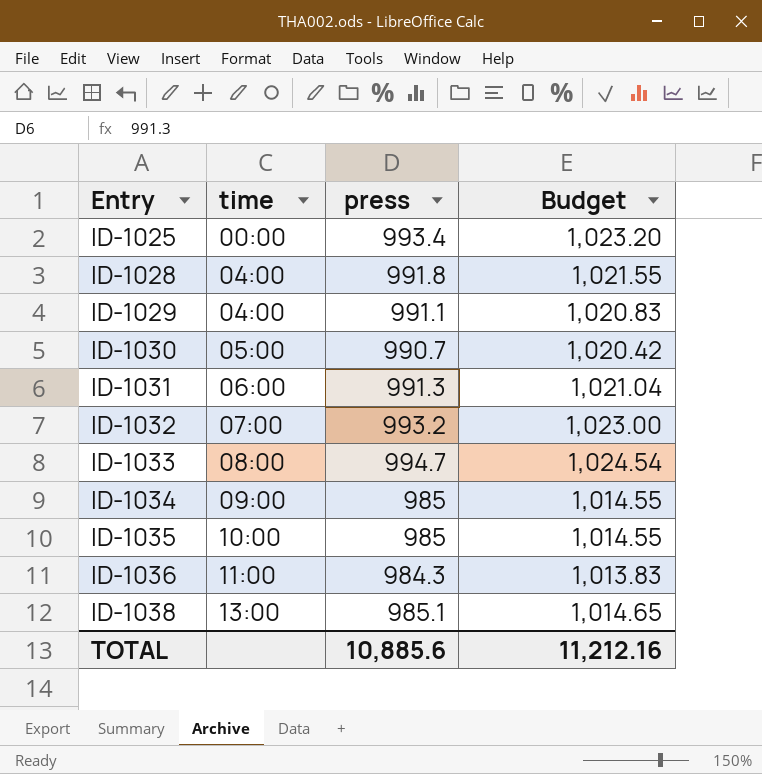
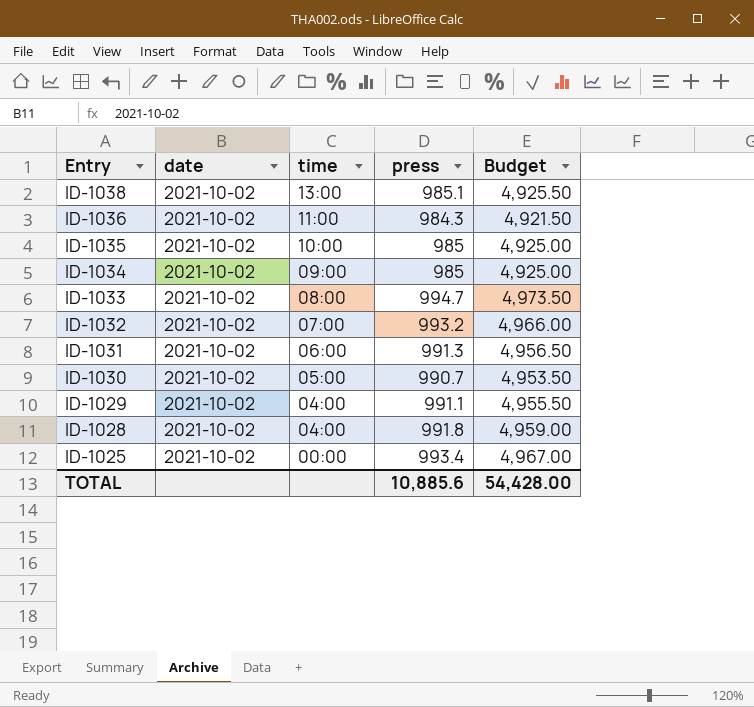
row order: Entry ascending -> Entry descending
column date | position: none -> 2
column Budget | formula: [press] * 1.03 -> [press] * 5
TOTAL | Budget: 11,212.16 -> 54,428.00

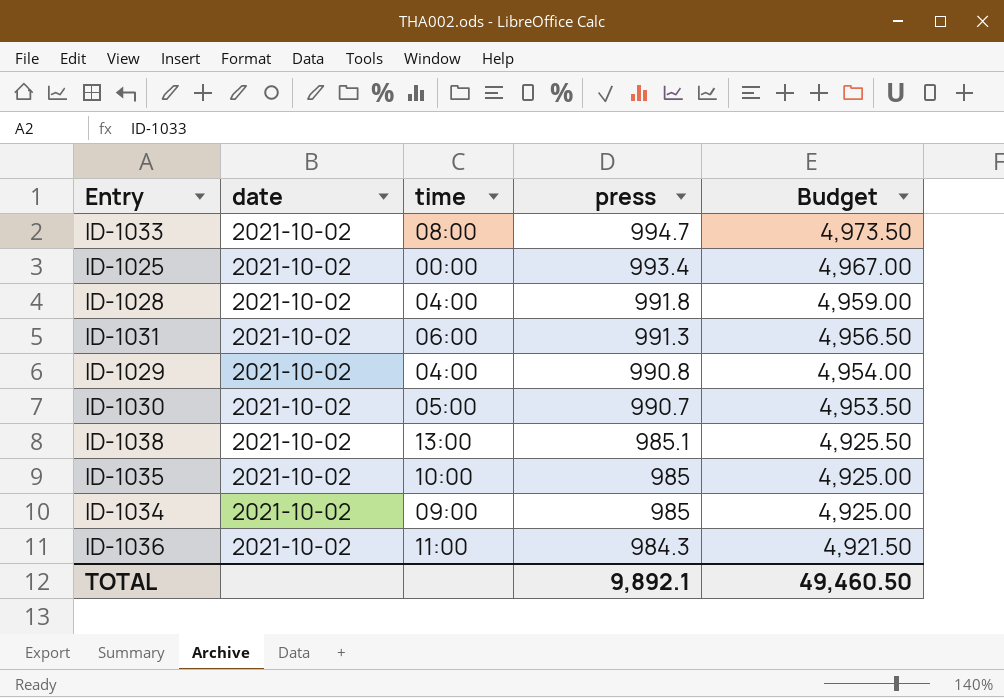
row order: Entry descending -> press descending
row ID-1032: 2021-10-02 | 07:00 | 993.2 | 4,966.00 -> none
ID-1029 | press: 991.1 -> 990.8
ID-1029 | Budget: 4,955.50 -> 4,954.00
TOTAL | press: 10,885.6 -> 9,892.1
TOTAL | Budget: 54,428.00 -> 49,460.50

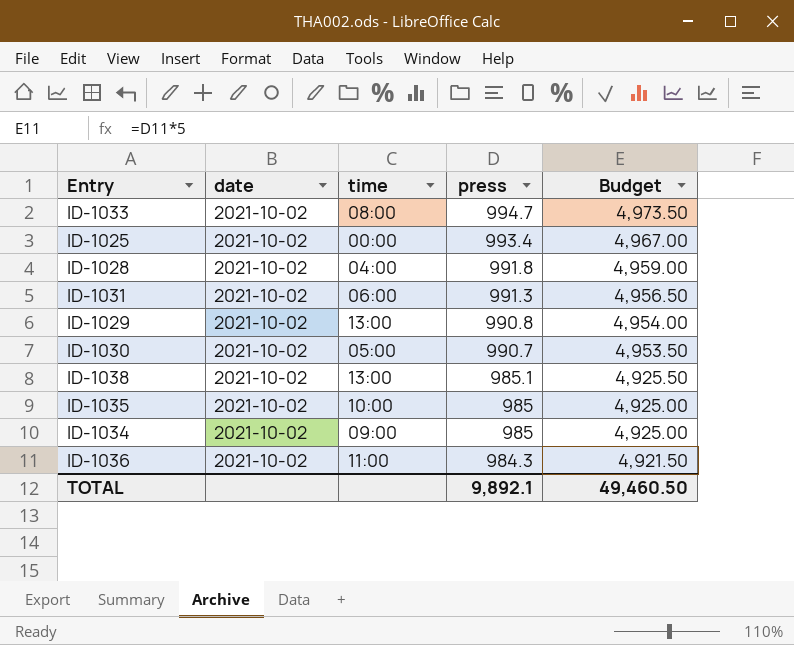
ID-1029 | time: 04:00 -> 13:00

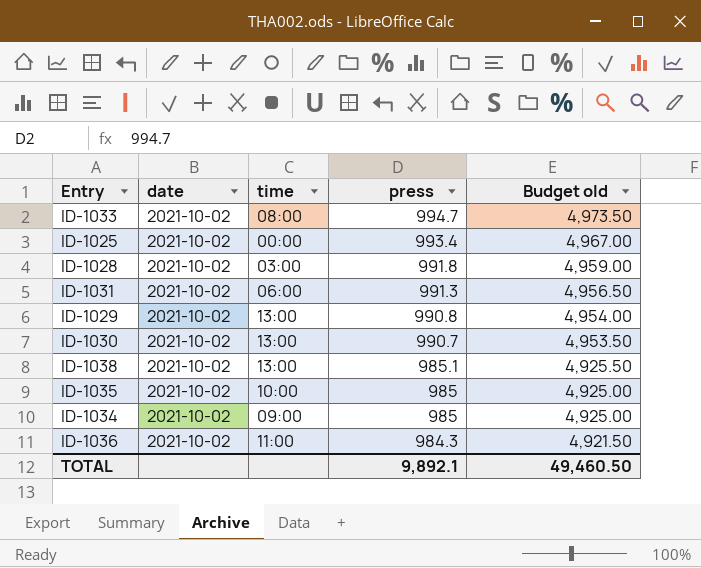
column name: Budget -> Budget old
ID-1028 | time: 04:00 -> 03:00
ID-1030 | time: 05:00 -> 13:00

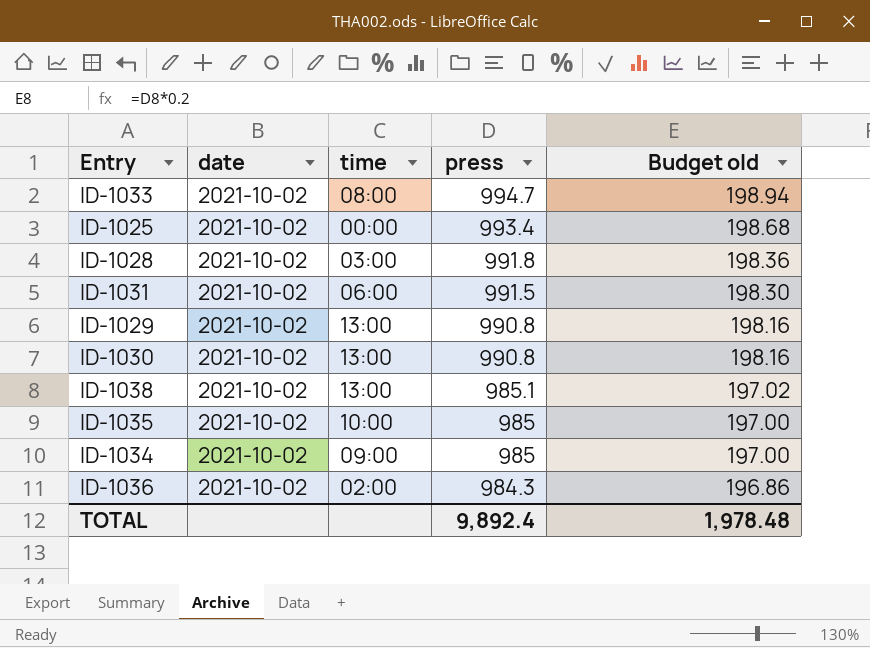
column Budget old | formula: [press] * 5 -> [press] * 0.2
ID-1031 | press: 991.3 -> 991.5
ID-1030 | press: 990.7 -> 990.8
ID-1036 | time: 11:00 -> 02:00
TOTAL | press: 9,892.1 -> 9,892.4
TOTAL | Budget old: 49,460.50 -> 1,978.48

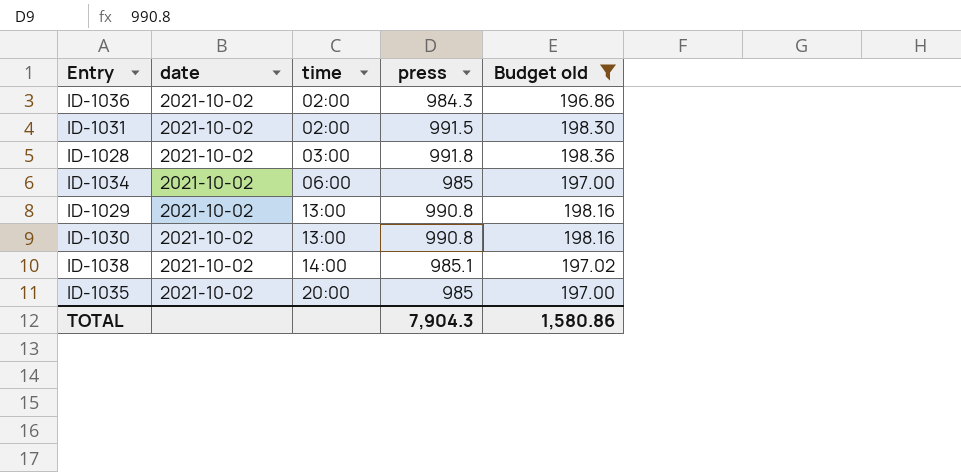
filter: none -> Budget old <= 198.36
row order: press descending -> time ascending
ID-1031 | time: 06:00 -> 02:00
ID-1034 | time: 09:00 -> 06:00
ID-1038 | time: 13:00 -> 14:00
ID-1035 | time: 10:00 -> 20:00
TOTAL | press: 9,892.4 -> 7,904.3
TOTAL | Budget old: 1,978.48 -> 1,580.86

